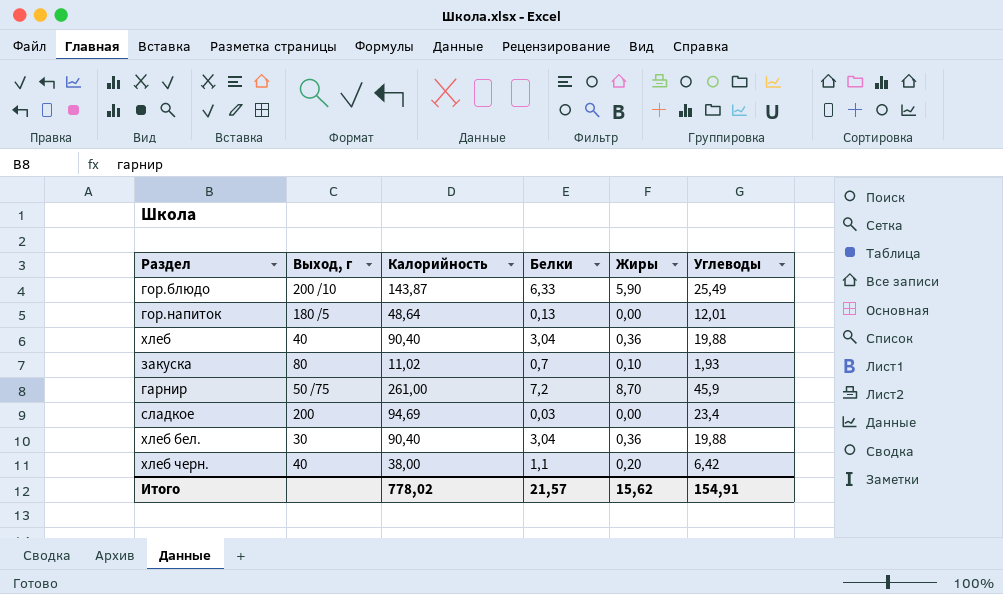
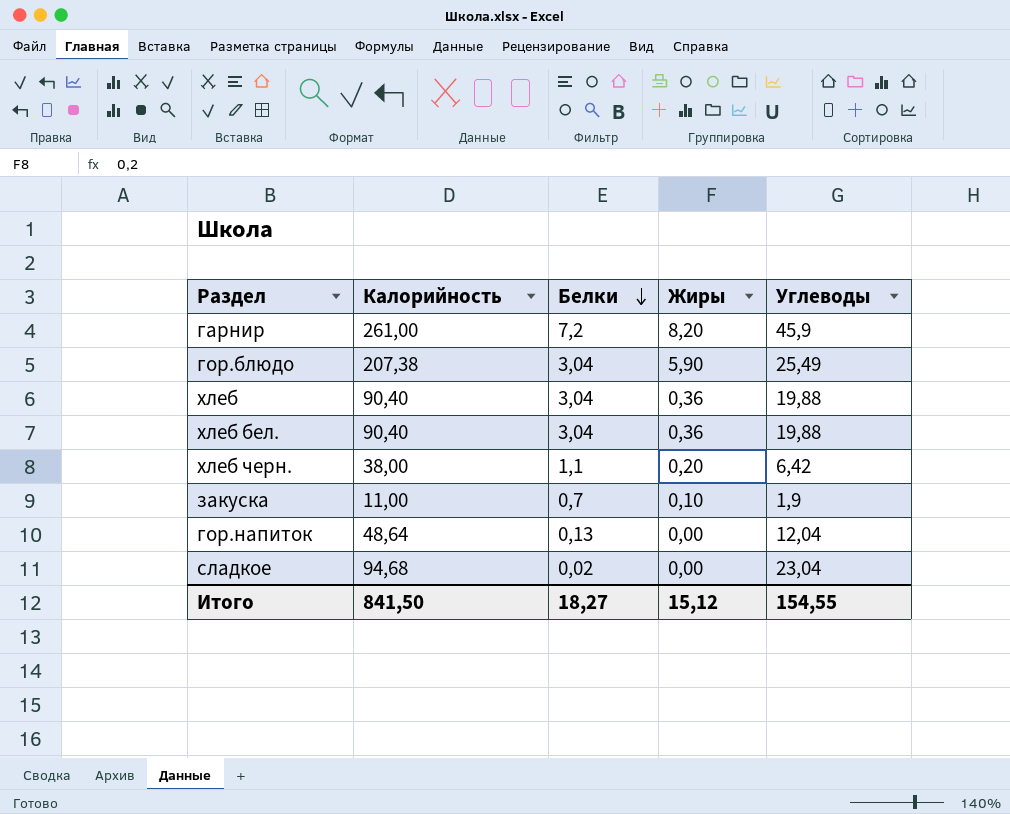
row order: none -> Белки descending
column Выход, г | position: 2 -> none
гарнир | Жиры: 8,70 -> 8,20
гор.блюдо | Калорийность: 143,87 -> 207,38
гор.блюдо | Белки: 6,33 -> 3,04
закуска | Калорийность: 11,02 -> 11,00
закуска | Углеводы: 1,93 -> 1,9
гор.напиток | Углеводы: 12,01 -> 12,04
сладкое | Калорийность: 94,69 -> 94,68
сладкое | Белки: 0,03 -> 0,02
сладкое | Углеводы: 23,4 -> 23,04
Итого | Калорийность: 778,02 -> 841,50
Итого | Белки: 21,57 -> 18,27
Итого | Жиры: 15,62 -> 15,12
Итого | Углеводы: 154,91 -> 154,55

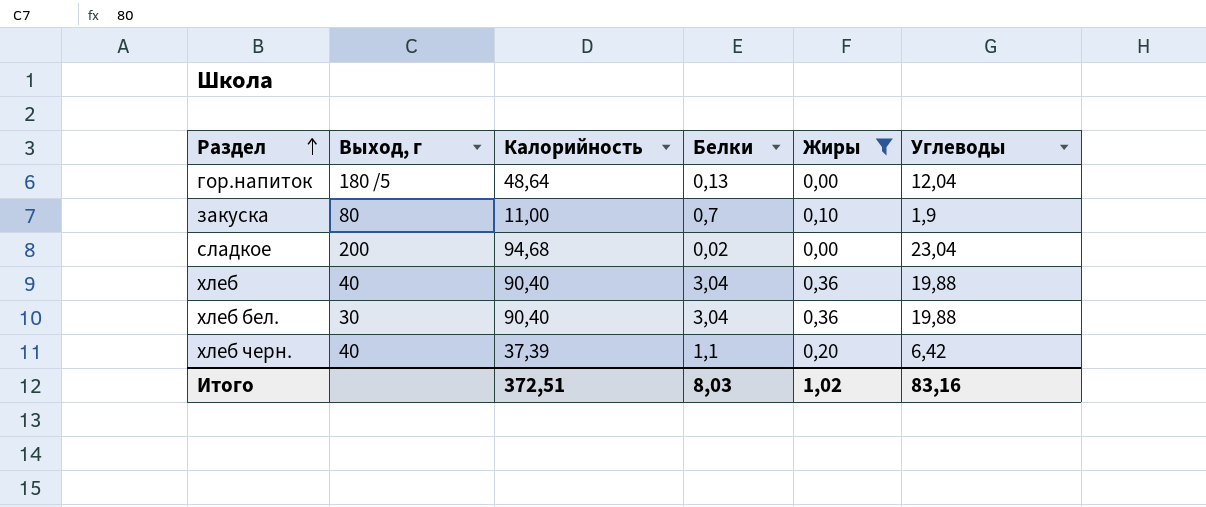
filter: none -> Жиры <= 0,36
row order: Белки descending -> Раздел ascending
column Выход, г | position: none -> 2
хлеб черн. | Калорийность: 38,00 -> 37,39
Итого | Калорийность: 841,50 -> 372,51
Итого | Белки: 18,27 -> 8,03
Итого | Жиры: 15,12 -> 1,02
Итого | Углеводы: 154,55 -> 83,16

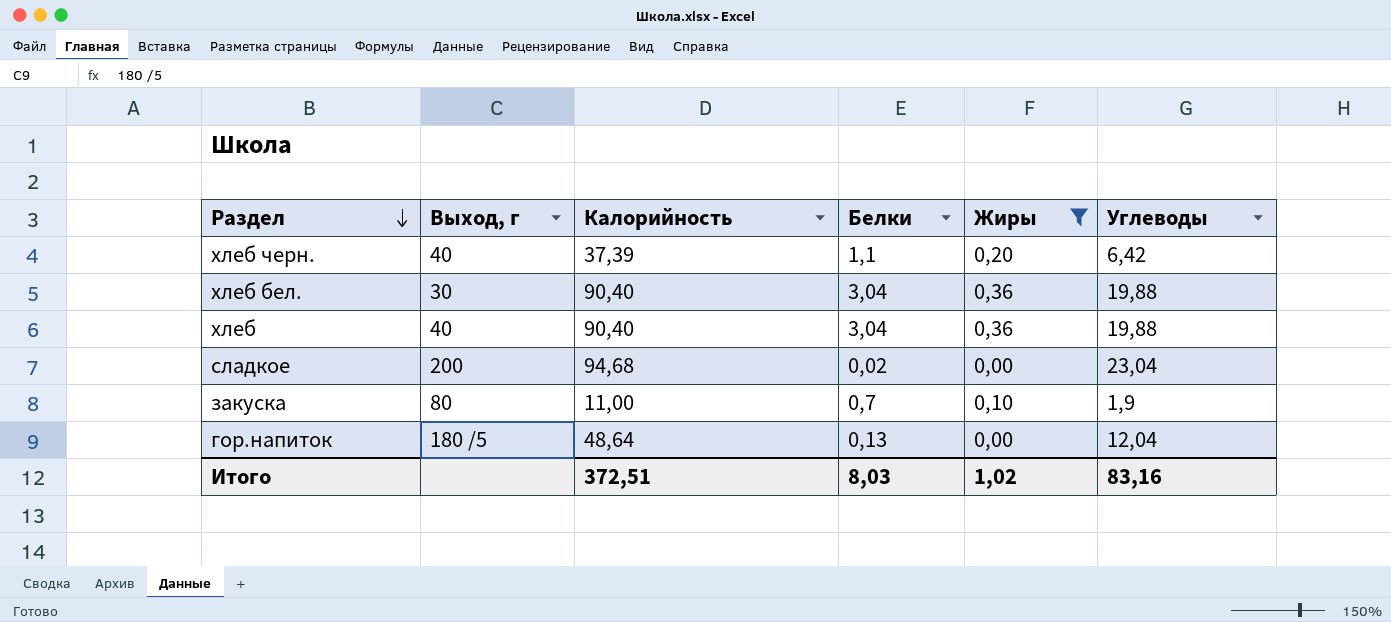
row order: Раздел ascending -> Раздел descending

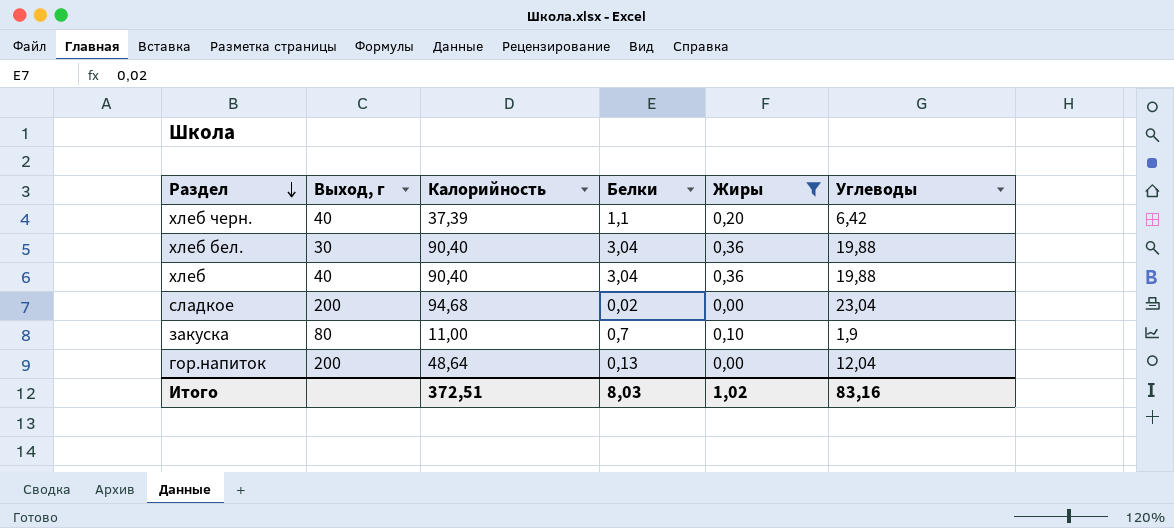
гор.напиток | Выход, г: 180 /5 -> 200

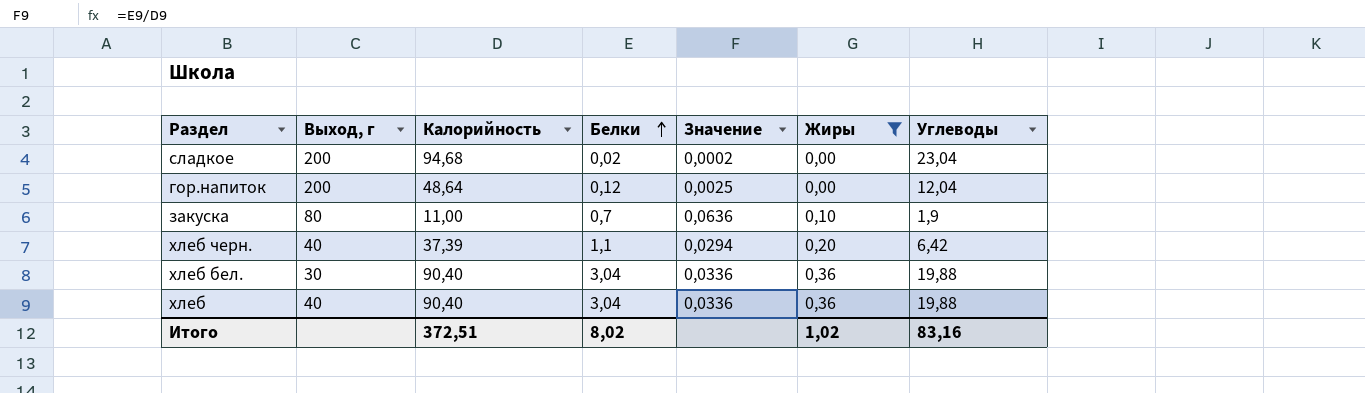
row order: Раздел descending -> Белки ascending
column Значение | formula: none -> [Белки] / [Калорийность]
гор.напиток | Белки: 0,13 -> 0,12
Итого | Белки: 8,03 -> 8,02

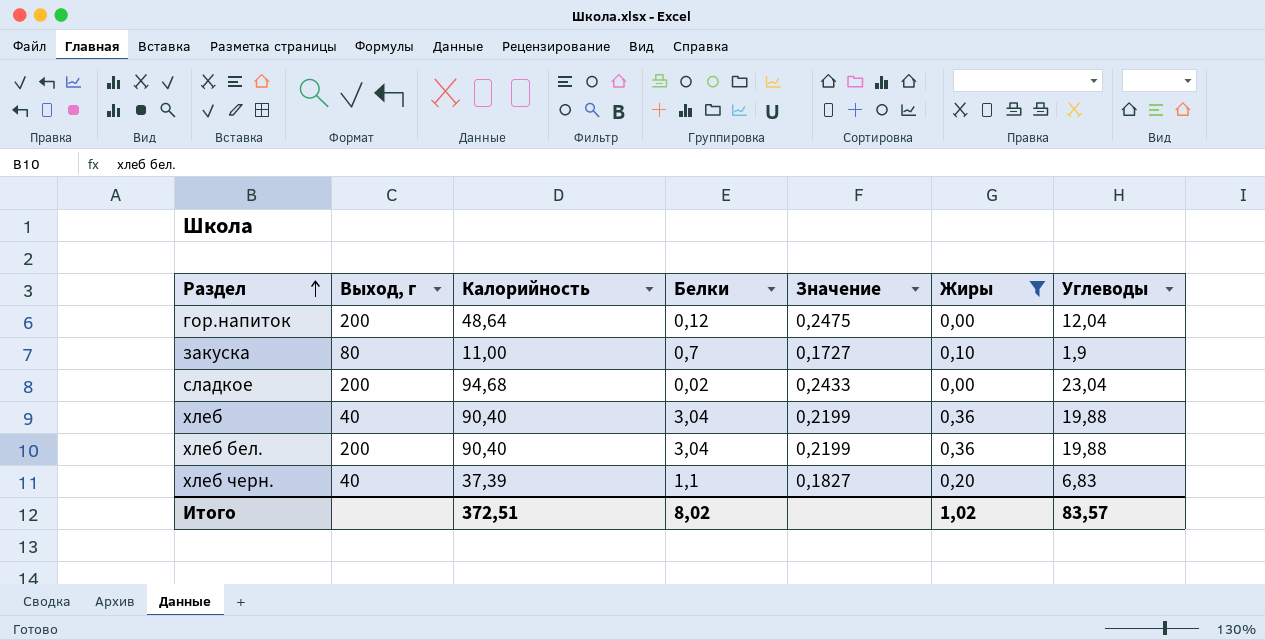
row order: Белки ascending -> Раздел ascending
column Значение | formula: [Белки] / [Калорийность] -> [Углеводы] / [Калорийность]
хлеб бел. | Выход, г: 30 -> 200
хлеб черн. | Углеводы: 6,42 -> 6,83
Итого | Углеводы: 83,16 -> 83,57

